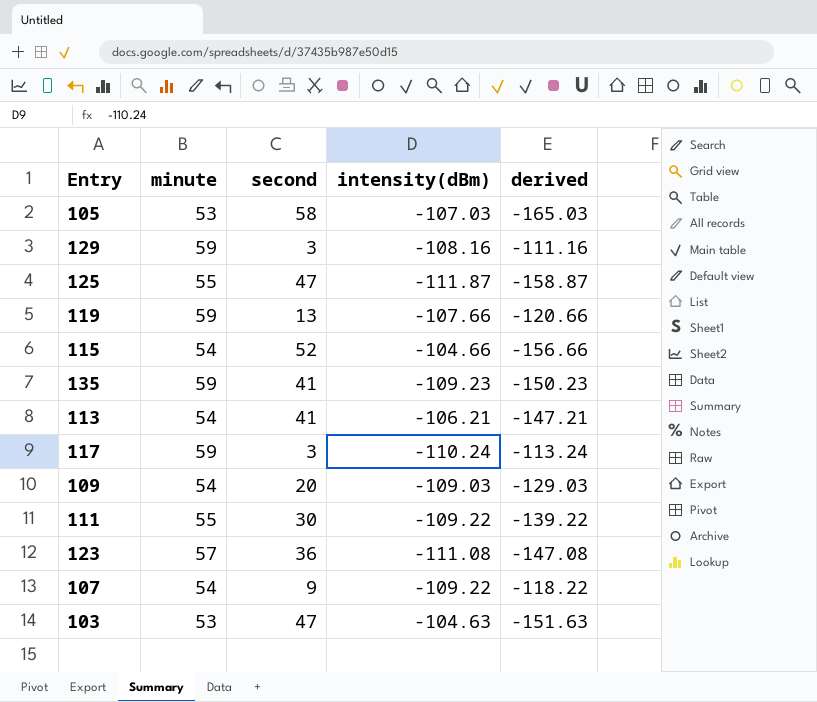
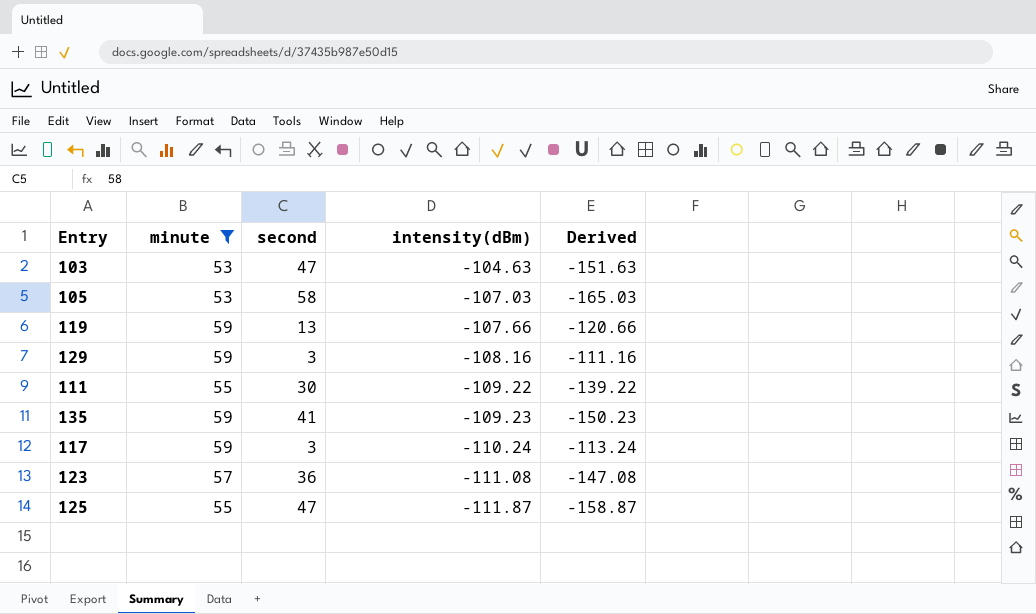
filter: none -> minute != 54
row order: none -> intensity(dBm) descending
column name: derived -> Derived

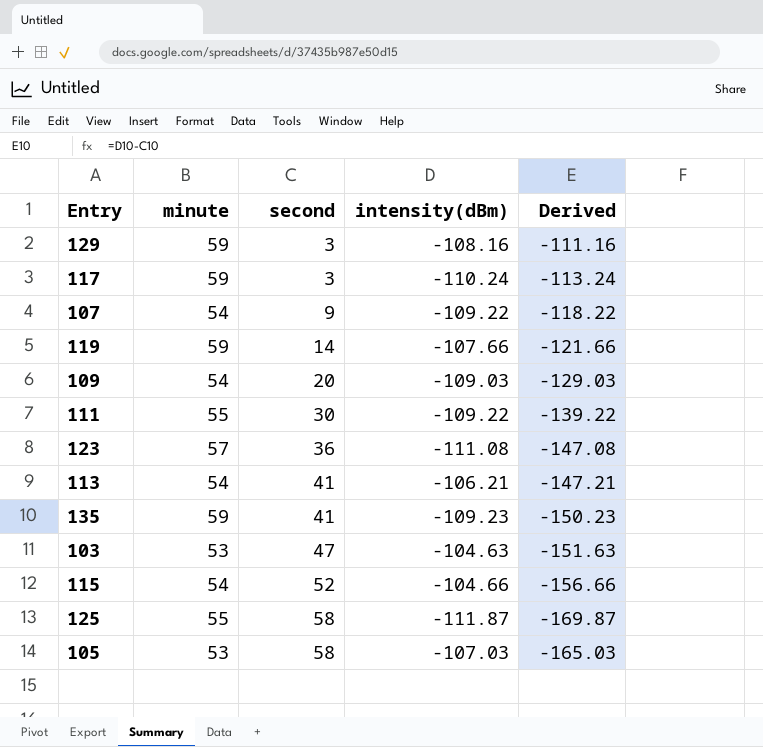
filter: minute != 54 -> none
row order: intensity(dBm) descending -> second ascending
119 | second: 13 -> 14
119 | Derived: -120.66 -> -121.66
125 | second: 47 -> 58
125 | Derived: -158.87 -> -169.87

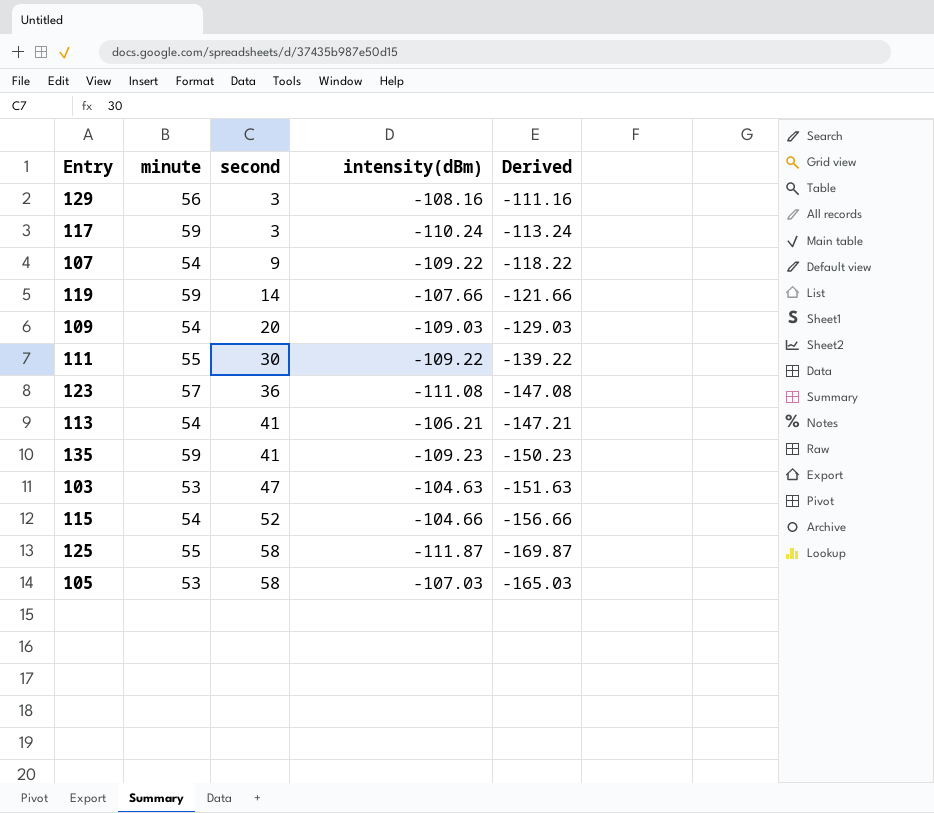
129 | minute: 59 -> 56

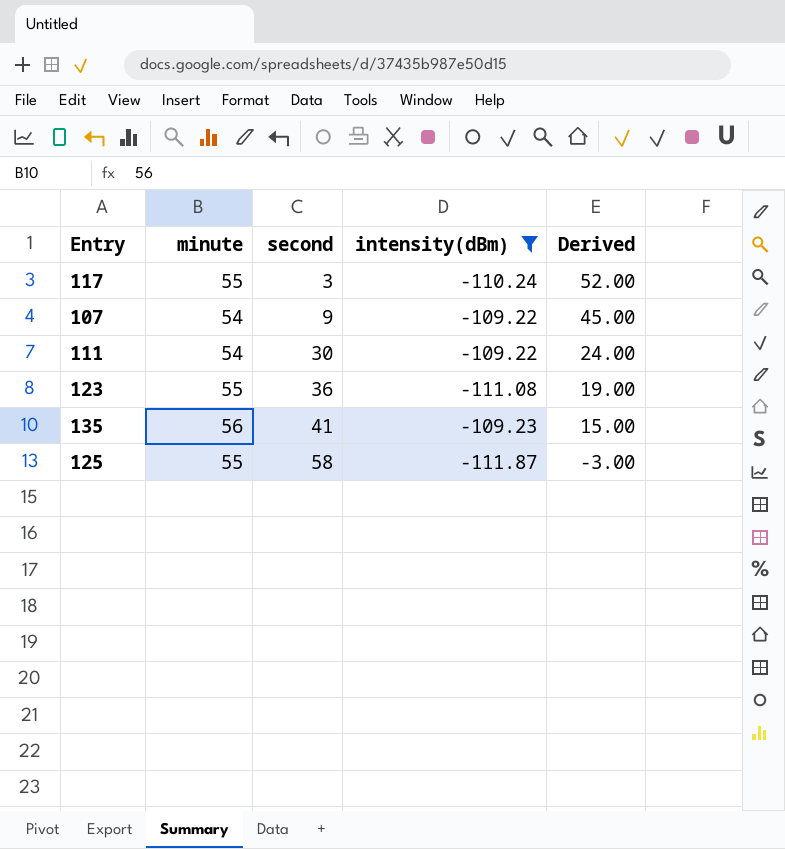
filter: none -> intensity(dBm) <= -109.22
column Derived | formula: [intensity(dBm)] - [second] -> [minute] - [second]
117 | minute: 59 -> 55
111 | minute: 55 -> 54
123 | minute: 57 -> 55
135 | minute: 59 -> 56

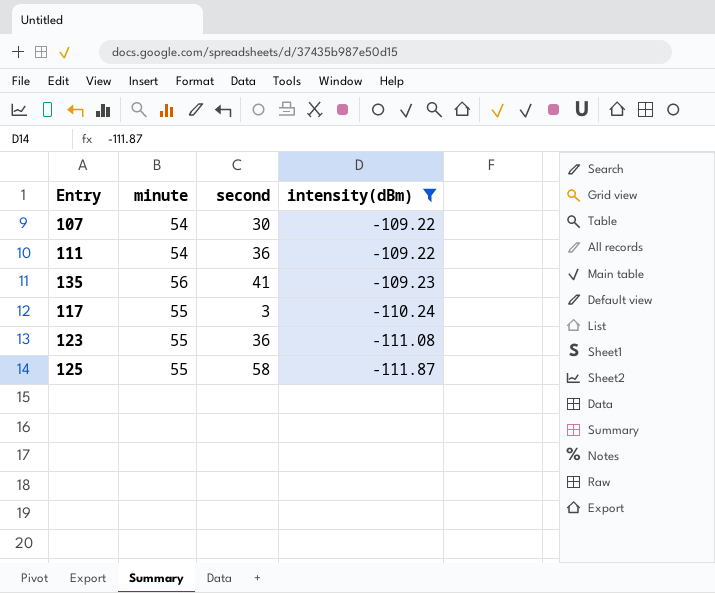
row order: second ascending -> intensity(dBm) descending
column Derived | formula: [minute] - [second] -> none
107 | second: 9 -> 30
111 | second: 30 -> 36

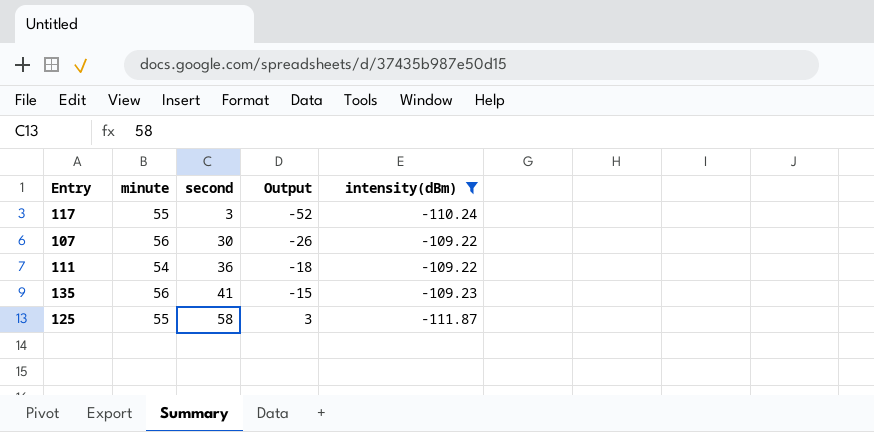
row order: intensity(dBm) descending -> second ascending
column Output | formula: none -> [second] - [minute]
row 123: 55 | 36 | -111.08 -> none
107 | minute: 54 -> 56

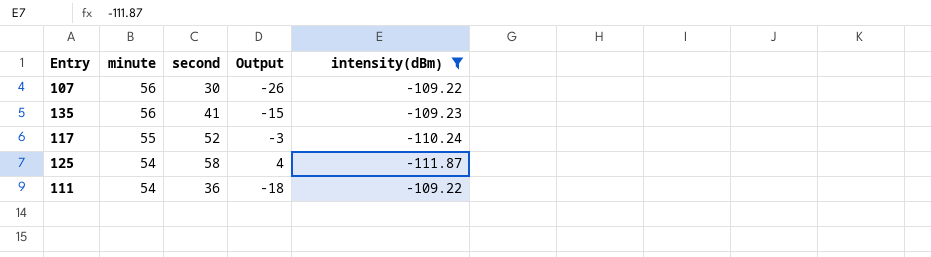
row order: second ascending -> minute descending
117 | second: 3 -> 52
117 | Output: -52 -> -3
125 | minute: 55 -> 54
125 | Output: 3 -> 4

